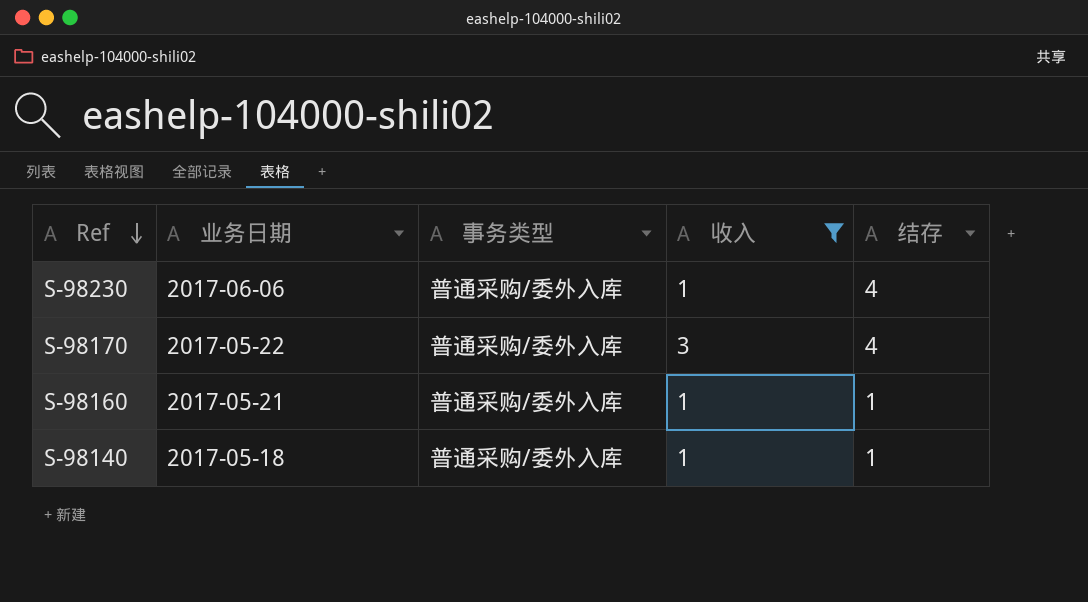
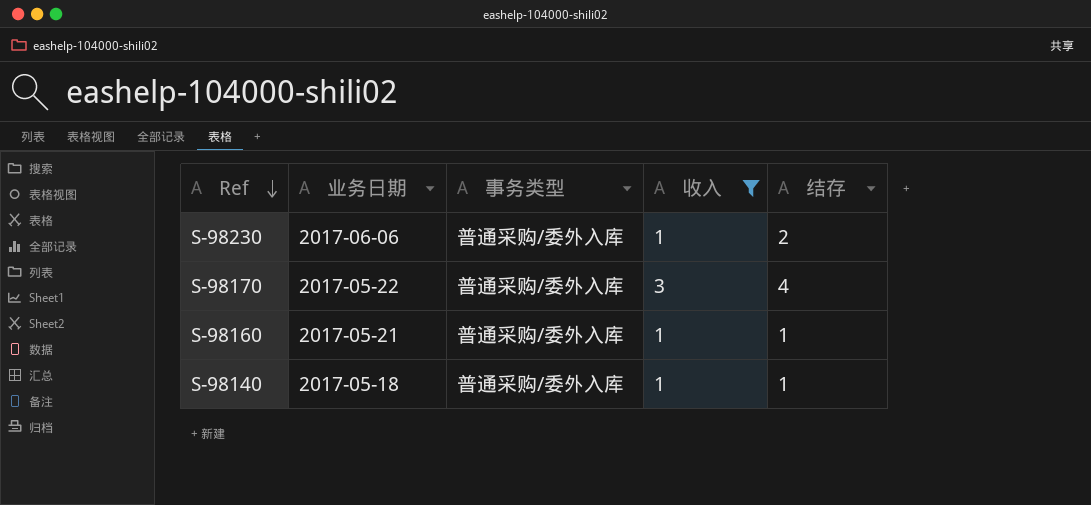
S-98230 | 结存: 4 -> 2

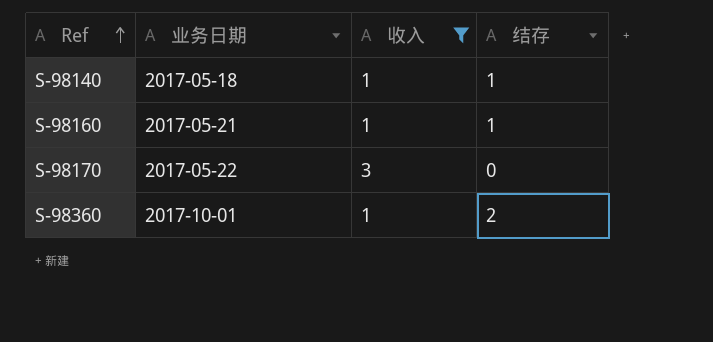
row order: Ref descending -> Ref ascending
column 事务类型 | position: 3 -> none
row S-98230: 2017-06-06 | 普通采购/委外入库 | 1 | 2 -> none
S-98170 | 结存: 4 -> 0
row S-98360: none -> 2017-10-01 | 1 | 2

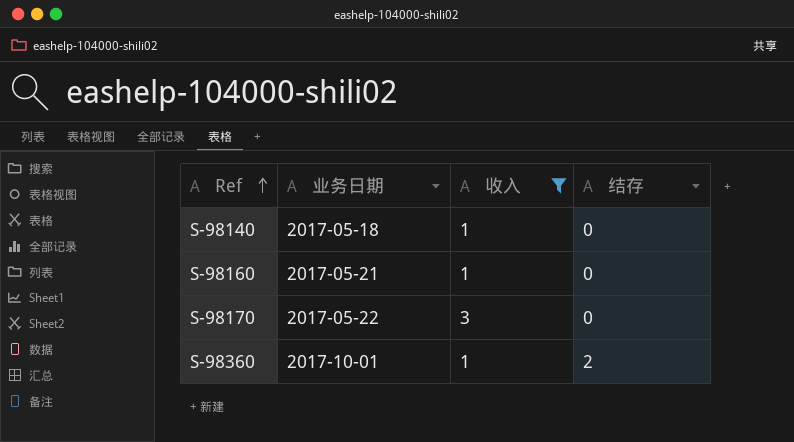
S-98140 | 结存: 1 -> 0
S-98160 | 结存: 1 -> 0

